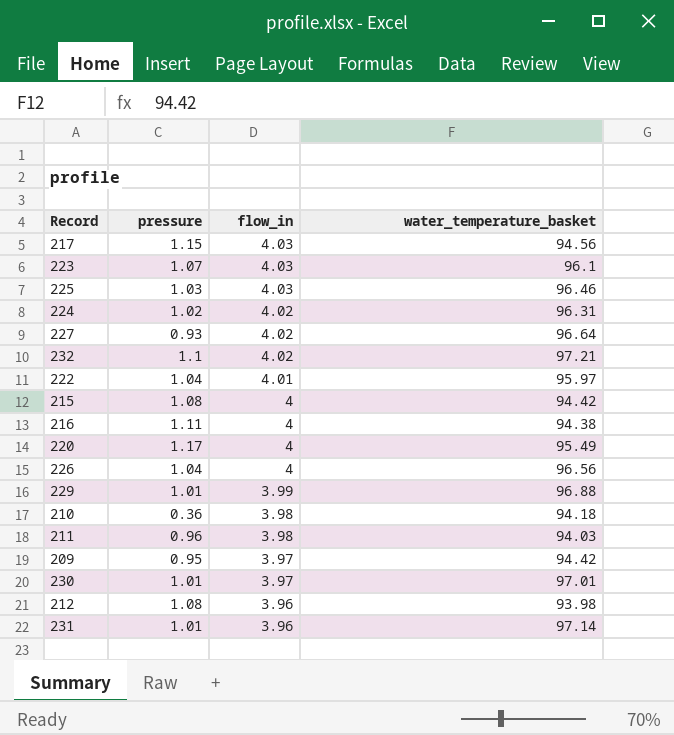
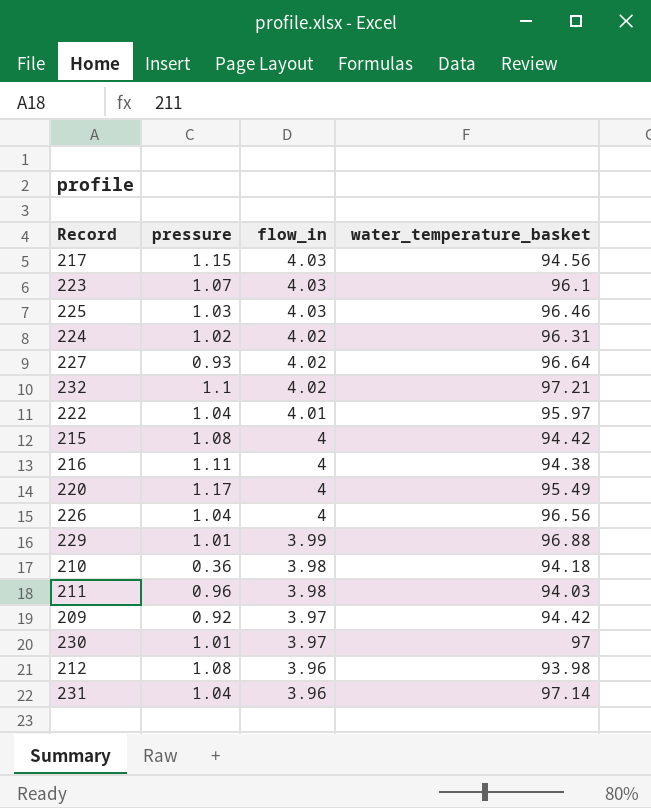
209 | pressure: 0.95 -> 0.92
230 | water_temperature_basket: 97.01 -> 97
231 | pressure: 1.01 -> 1.04

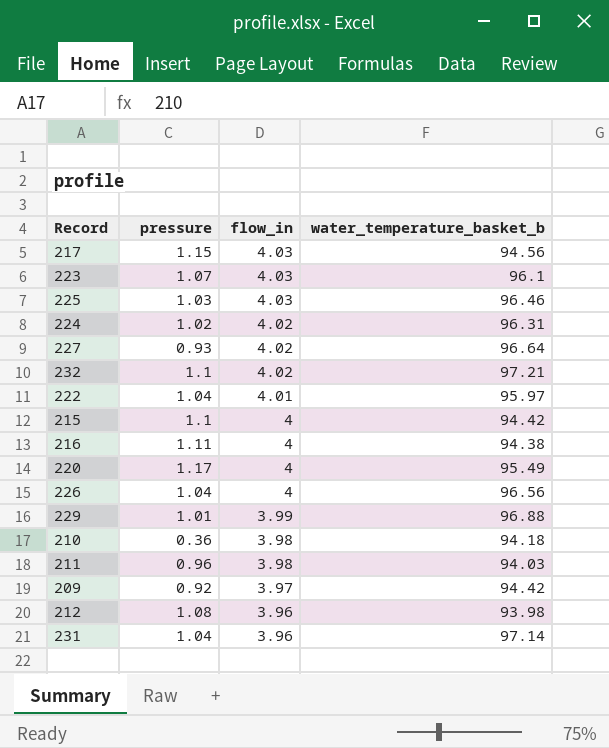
column name: water_temperature_basket -> water_temperature_basket_b
row 230: 1.01 | 3.97 | 97 -> none
215 | pressure: 1.08 -> 1.1

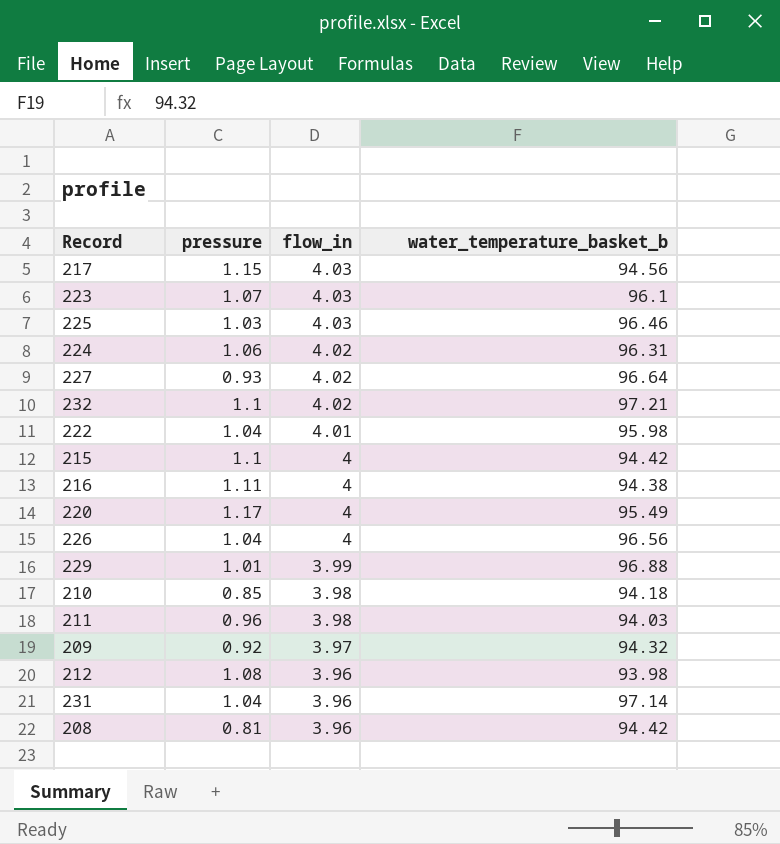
224 | pressure: 1.02 -> 1.06
222 | water_temperature_basket_b: 95.97 -> 95.98
210 | pressure: 0.36 -> 0.85
209 | water_temperature_basket_b: 94.42 -> 94.32
row 208: none -> 0.81 | 3.96 | 94.42

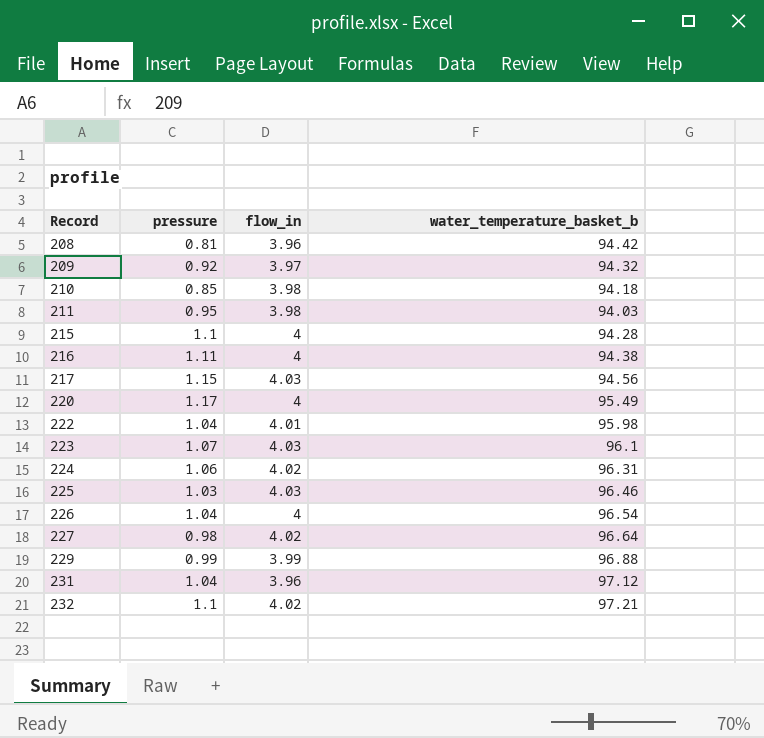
row order: flow_in descending -> Record ascending
row 212: 1.08 | 3.96 | 93.98 -> none
211 | pressure: 0.96 -> 0.95
215 | water_temperature_basket_b: 94.42 -> 94.28
226 | water_temperature_basket_b: 96.56 -> 96.54
227 | pressure: 0.93 -> 0.98
229 | pressure: 1.01 -> 0.99
231 | water_temperature_basket_b: 97.14 -> 97.12

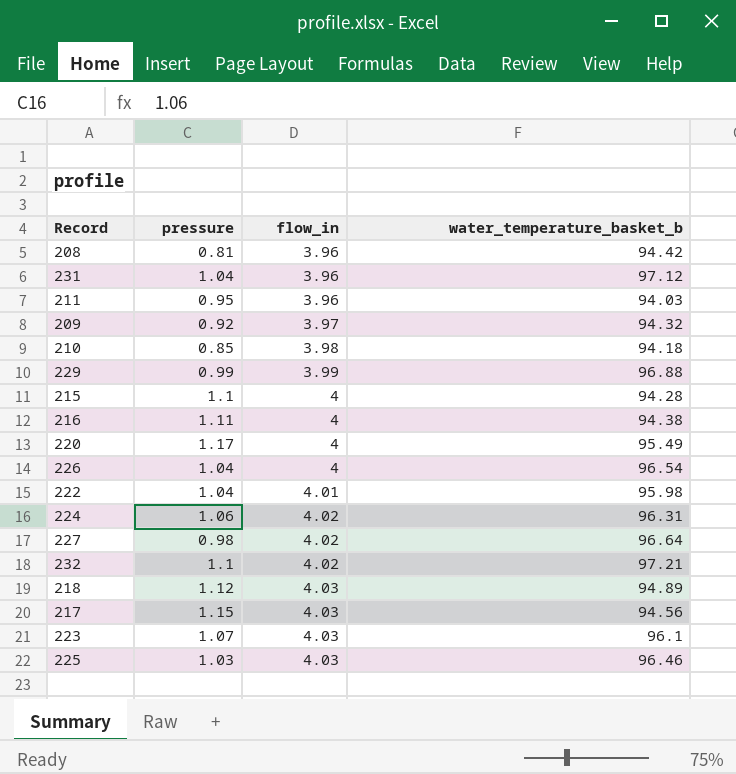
row order: Record ascending -> flow_in ascending
211 | flow_in: 3.98 -> 3.96
row 218: none -> 1.12 | 4.03 | 94.89

